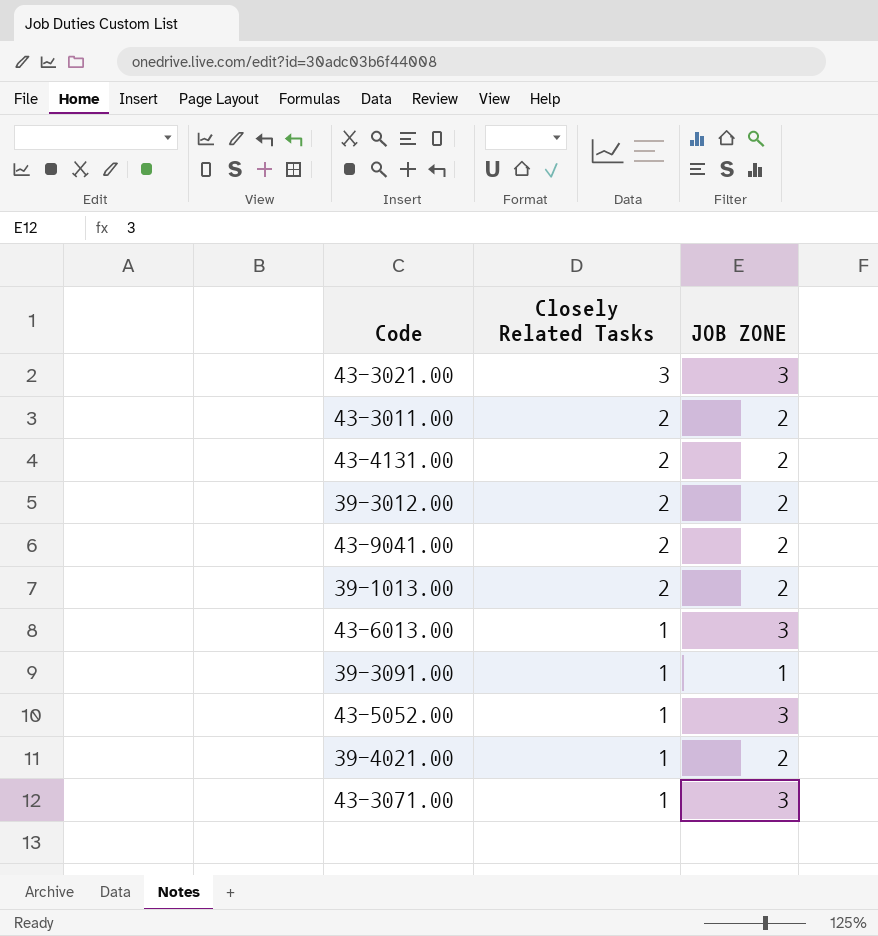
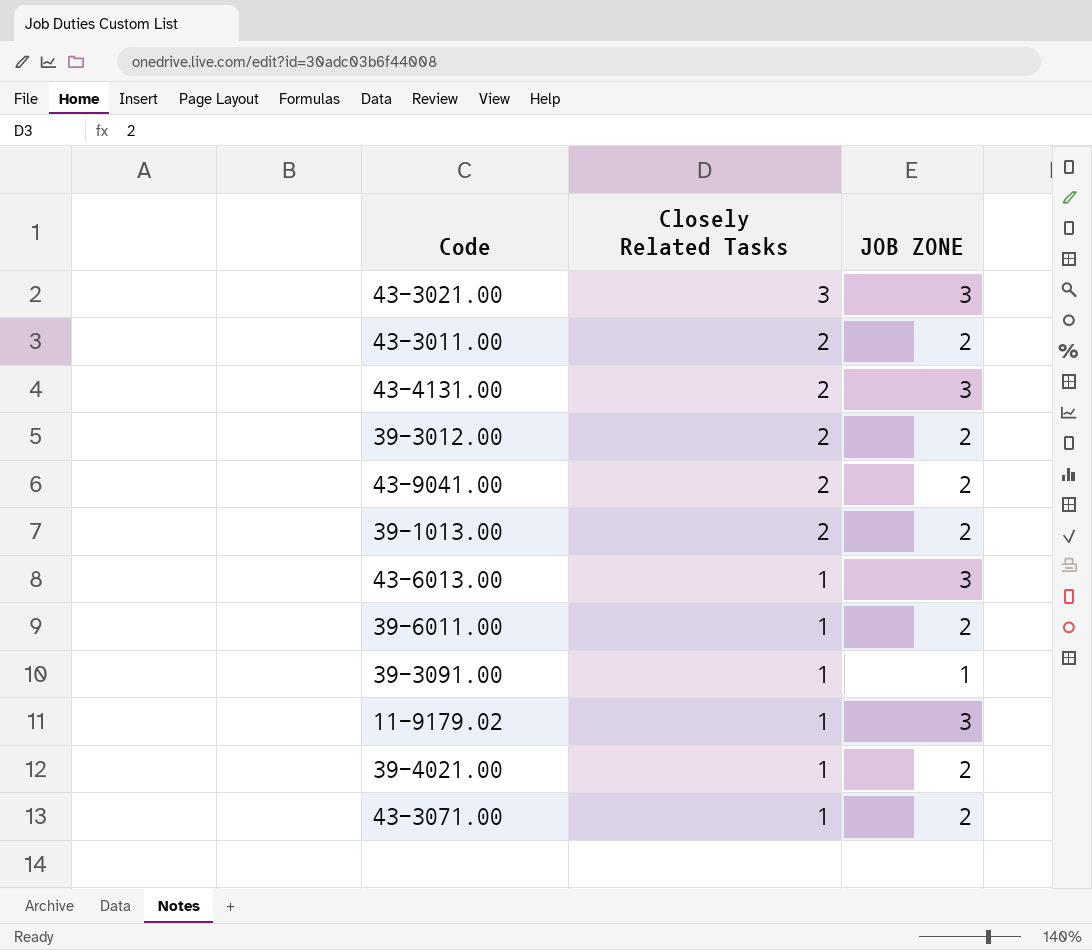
row 43-5052.00: 1 | 3 -> none
43-4131.00 | JOB ZONE: 2 -> 3
row 39-6011.00: none -> 1 | 2
row 11-9179.02: none -> 1 | 3
43-3071.00 | JOB ZONE: 3 -> 2

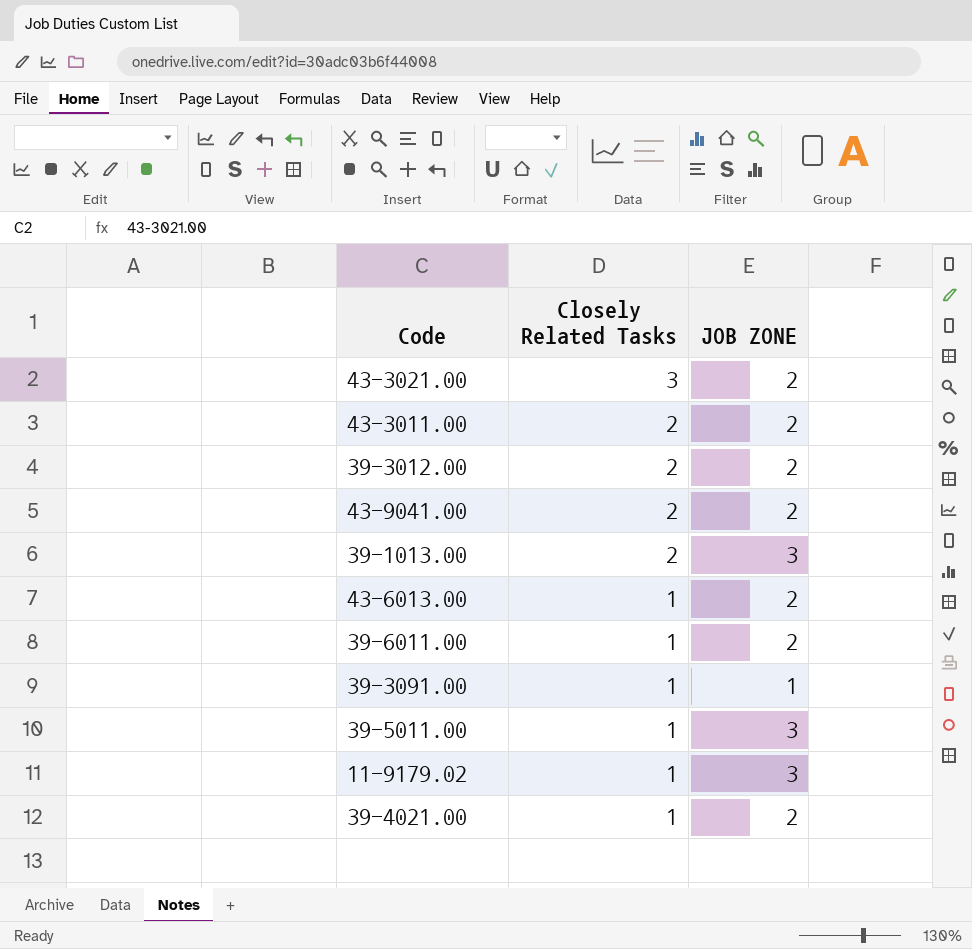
row 43-4131.00: 2 | 3 -> none
row 43-3071.00: 1 | 2 -> none
43-3021.00 | JOB ZONE: 3 -> 2
39-1013.00 | JOB ZONE: 2 -> 3
43-6013.00 | JOB ZONE: 3 -> 2
row 39-5011.00: none -> 1 | 3

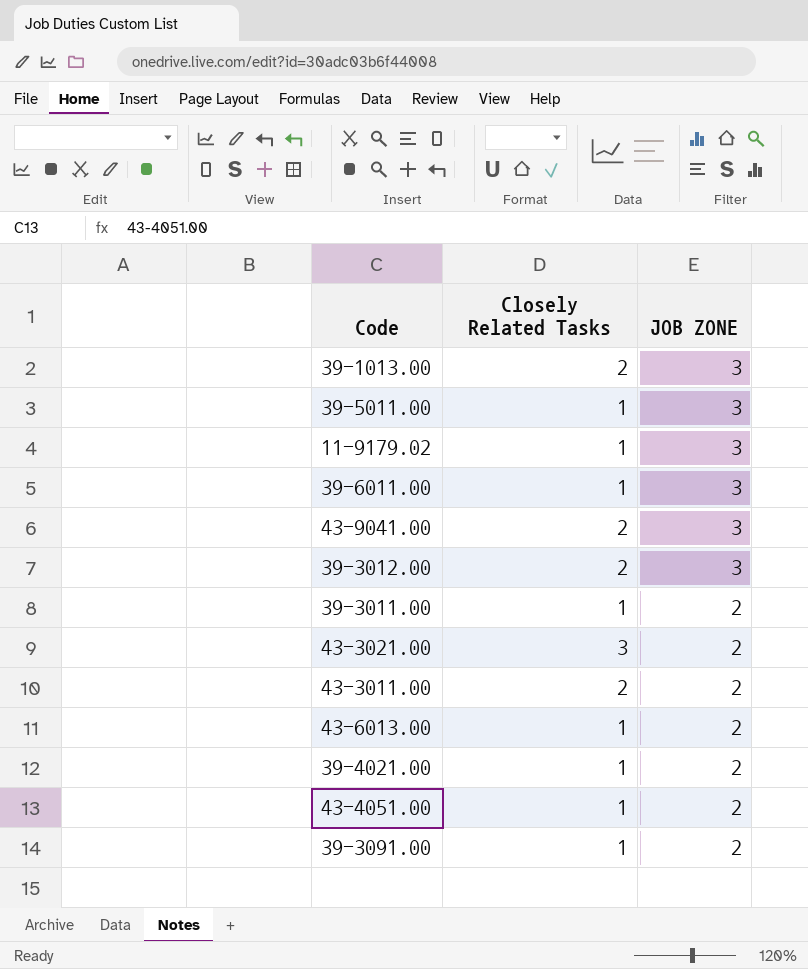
row order: Closely Related Tasks descending -> JOB ZONE descending
39-6011.00 | JOB ZONE: 2 -> 3
43-9041.00 | JOB ZONE: 2 -> 3
39-3012.00 | JOB ZONE: 2 -> 3
row 39-3011.00: none -> 1 | 2
row 43-4051.00: none -> 1 | 2
39-3091.00 | JOB ZONE: 1 -> 2

